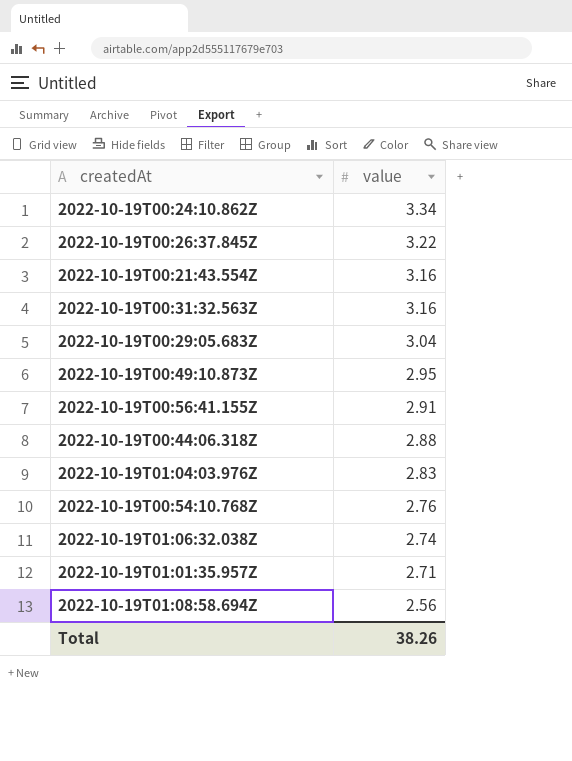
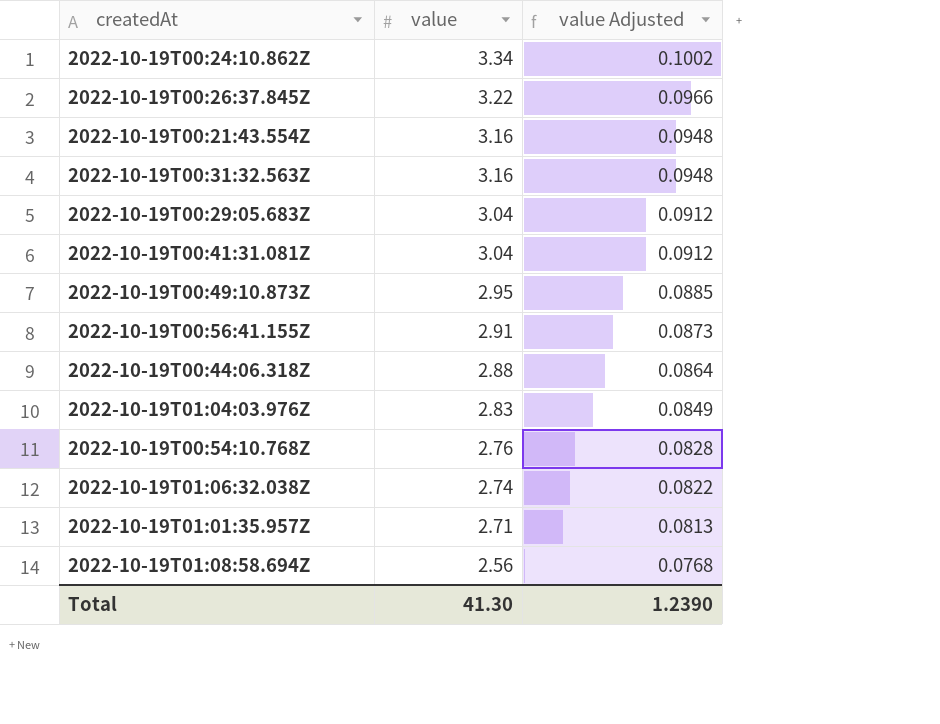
column value Adjusted | formula: none -> [value] * 0.03
row 2022-10-19T00:41:31.081Z: none -> 3.04 | 0.0912
Total | value: 38.26 -> 41.30

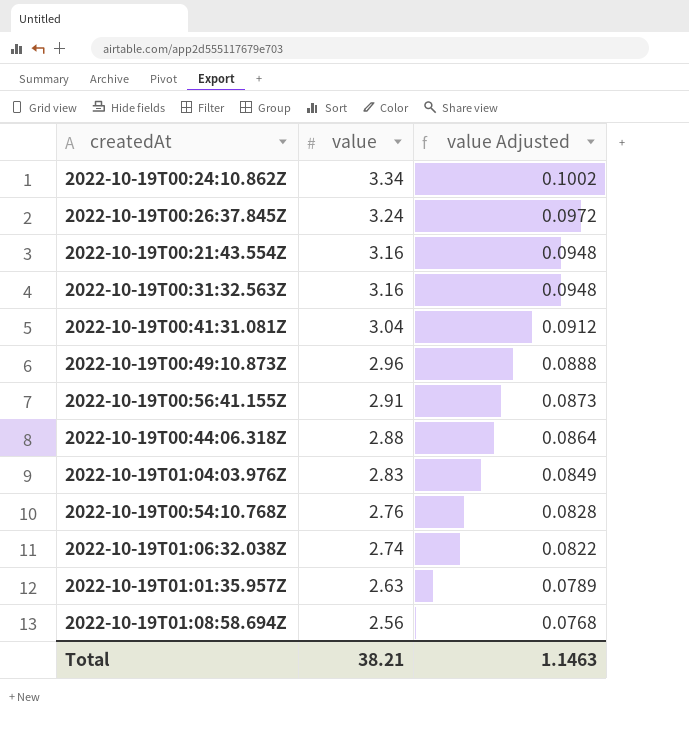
row 2022-10-19T00:29:05.683Z: 3.04 | 0.0912 -> none
2022-10-19T00:26:37.845Z | value: 3.22 -> 3.24
2022-10-19T00:26:37.845Z | value Adjusted: 0.0966 -> 0.0972
2022-10-19T00:49:10.873Z | value: 2.95 -> 2.96
2022-10-19T00:49:10.873Z | value Adjusted: 0.0885 -> 0.0888
2022-10-19T01:01:35.957Z | value: 2.71 -> 2.63
2022-10-19T01:01:35.957Z | value Adjusted: 0.0813 -> 0.0789
Total | value: 41.30 -> 38.21
Total | value Adjusted: 1.2390 -> 1.1463

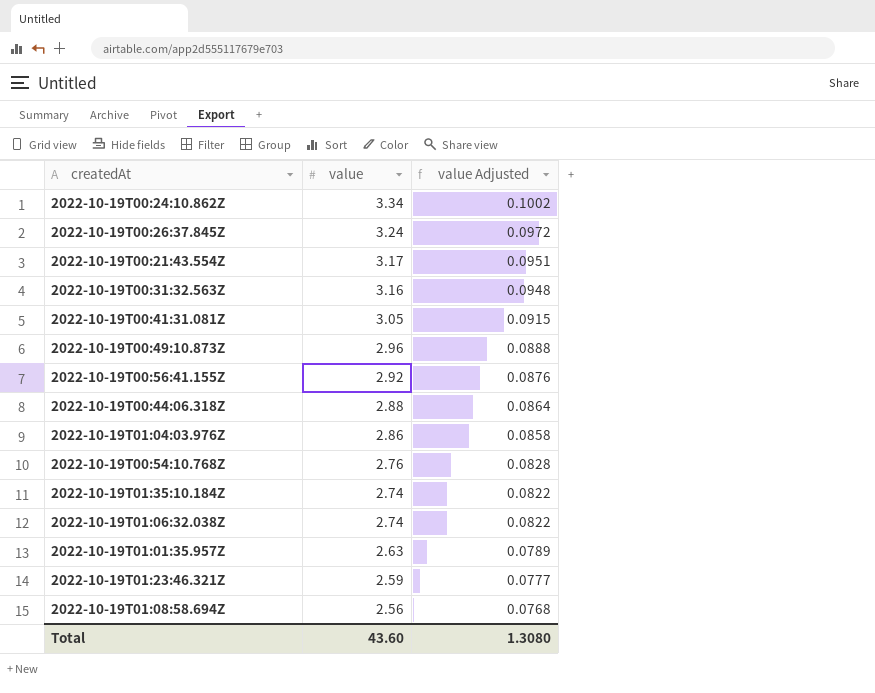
2022-10-19T00:21:43.554Z | value: 3.16 -> 3.17
2022-10-19T00:21:43.554Z | value Adjusted: 0.0948 -> 0.0951
2022-10-19T00:41:31.081Z | value: 3.04 -> 3.05
2022-10-19T00:41:31.081Z | value Adjusted: 0.0912 -> 0.0915
2022-10-19T00:56:41.155Z | value: 2.91 -> 2.92
2022-10-19T00:56:41.155Z | value Adjusted: 0.0873 -> 0.0876
2022-10-19T01:04:03.976Z | value: 2.83 -> 2.86
2022-10-19T01:04:03.976Z | value Adjusted: 0.0849 -> 0.0858
row 2022-10-19T01:35:10.184Z: none -> 2.74 | 0.0822
row 2022-10-19T01:23:46.321Z: none -> 2.59 | 0.0777
Total | value: 38.21 -> 43.60
Total | value Adjusted: 1.1463 -> 1.3080

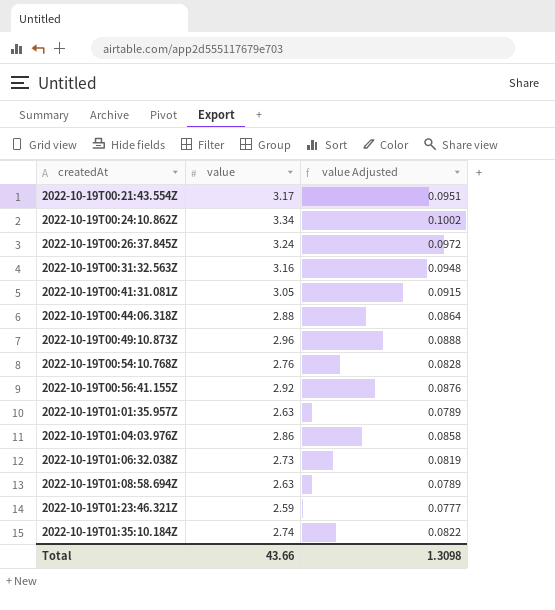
row order: value descending -> createdAt ascending
2022-10-19T01:06:32.038Z | value: 2.74 -> 2.73
2022-10-19T01:06:32.038Z | value Adjusted: 0.0822 -> 0.0819
2022-10-19T01:08:58.694Z | value: 2.56 -> 2.63
2022-10-19T01:08:58.694Z | value Adjusted: 0.0768 -> 0.0789
Total | value: 43.60 -> 43.66
Total | value Adjusted: 1.3080 -> 1.3098

